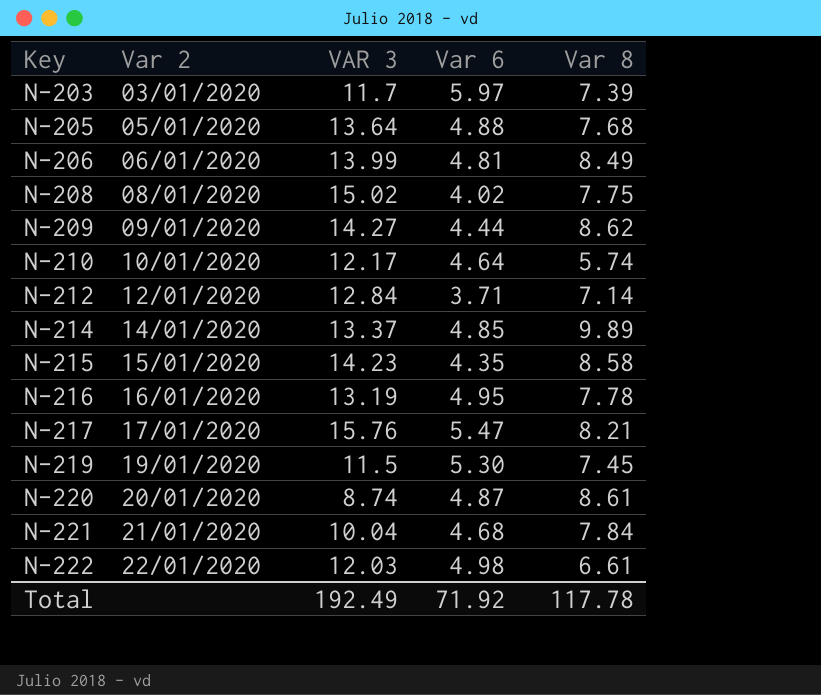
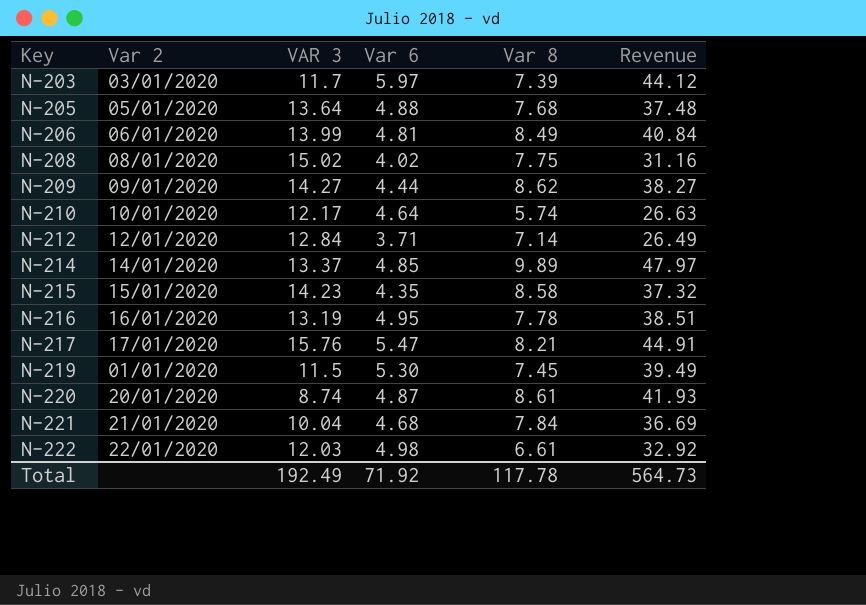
column Revenue | formula: none -> [Var 6] * [Var 8]
N-219 | Var 2: 19/01/2020 -> 01/01/2020

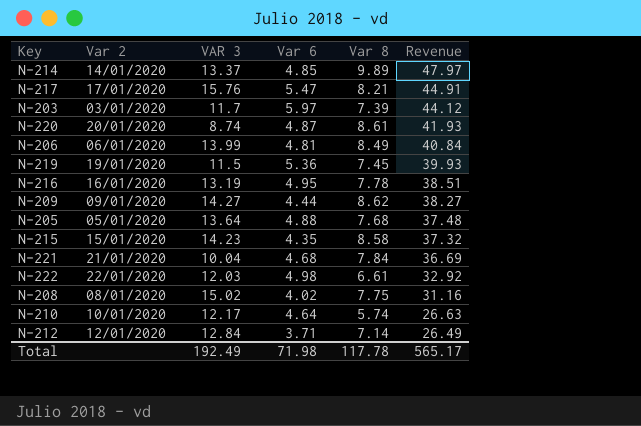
row order: Key ascending -> Revenue descending
N-219 | Var 2: 01/01/2020 -> 19/01/2020
N-219 | Var 6: 5.30 -> 5.36
N-219 | Revenue: 39.49 -> 39.93
Total | Var 6: 71.92 -> 71.98
Total | Revenue: 564.73 -> 565.17

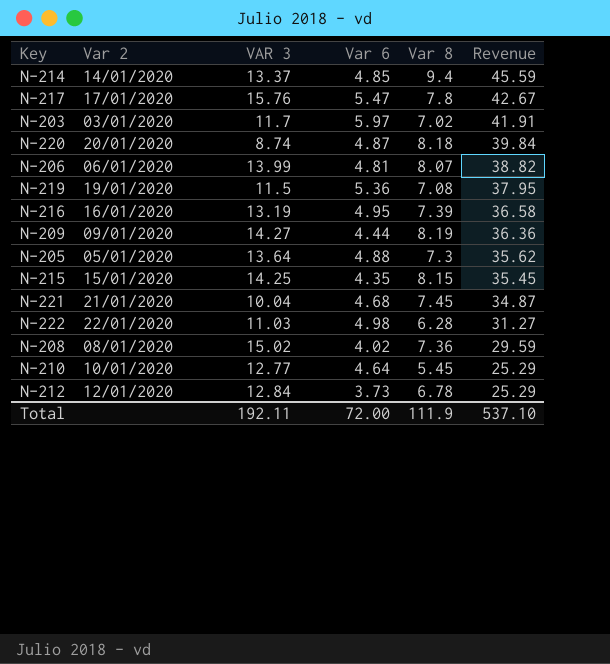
N-214 | Var 8: 9.89 -> 9.4
N-214 | Revenue: 47.97 -> 45.59
N-217 | Var 8: 8.21 -> 7.8
N-217 | Revenue: 44.91 -> 42.67
N-203 | Var 8: 7.39 -> 7.02
N-203 | Revenue: 44.12 -> 41.91
N-220 | Var 8: 8.61 -> 8.18
N-220 | Revenue: 41.93 -> 39.84
N-206 | Var 8: 8.49 -> 8.07
N-206 | Revenue: 40.84 -> 38.82
N-219 | Var 8: 7.45 -> 7.08
N-219 | Revenue: 39.93 -> 37.95
N-216 | Var 8: 7.78 -> 7.39
N-216 | Revenue: 38.51 -> 36.58
N-209 | Var 8: 8.62 -> 8.19
N-209 | Revenue: 38.27 -> 36.36
N-205 | Var 8: 7.68 -> 7.3
N-205 | Revenue: 37.48 -> 35.62
N-215 | VAR 3: 14.23 -> 14.25
N-215 | Var 8: 8.58 -> 8.15
N-215 | Revenue: 37.32 -> 35.45
N-221 | Var 8: 7.84 -> 7.45
N-221 | Revenue: 36.69 -> 34.87
N-222 | VAR 3: 12.03 -> 11.03
N-222 | Var 8: 6.61 -> 6.28
N-222 | Revenue: 32.92 -> 31.27
N-208 | Var 8: 7.75 -> 7.36
N-208 | Revenue: 31.16 -> 29.59
N-210 | VAR 3: 12.17 -> 12.77
N-210 | Var 8: 5.74 -> 5.45
N-210 | Revenue: 26.63 -> 25.29
N-212 | Var 6: 3.71 -> 3.73
N-212 | Var 8: 7.14 -> 6.78
N-212 | Revenue: 26.49 -> 25.29
Total | VAR 3: 192.49 -> 192.11
Total | Var 6: 71.98 -> 72.00
Total | Var 8: 117.78 -> 111.9
Total | Revenue: 565.17 -> 537.10

